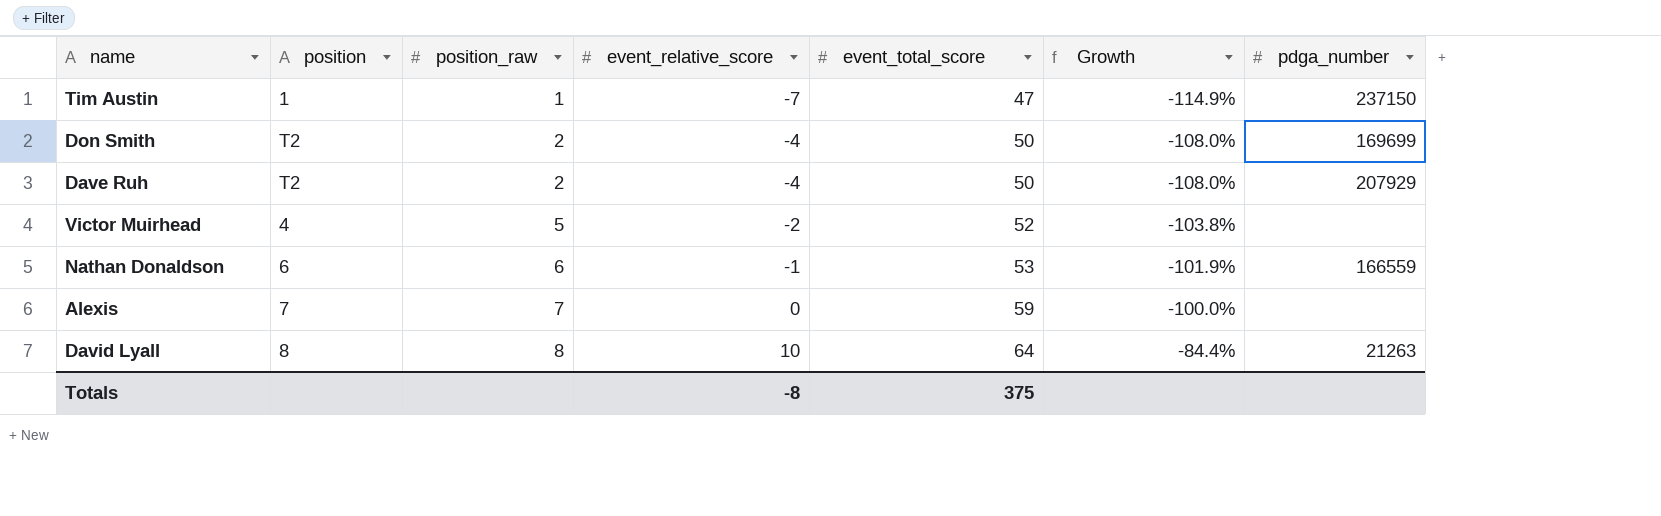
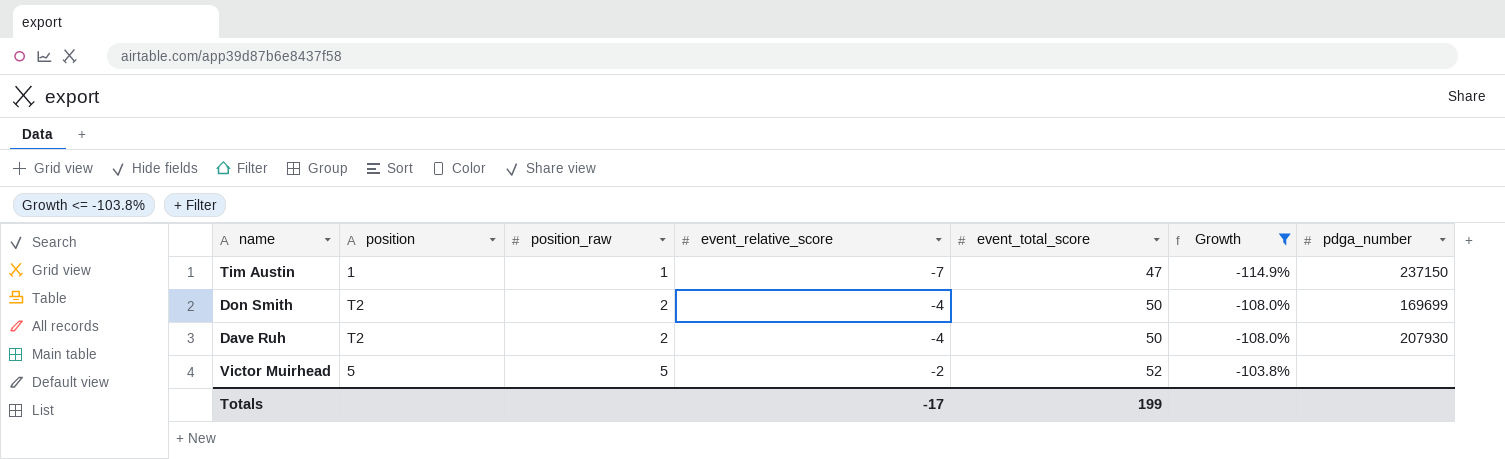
filter: none -> Growth <= -103.8%
Dave Ruh | pdga_number: 207929 -> 207930
Victor Muirhead | position: 4 -> 5
Totals | event_relative_score: -8 -> -17
Totals | event_total_score: 375 -> 199

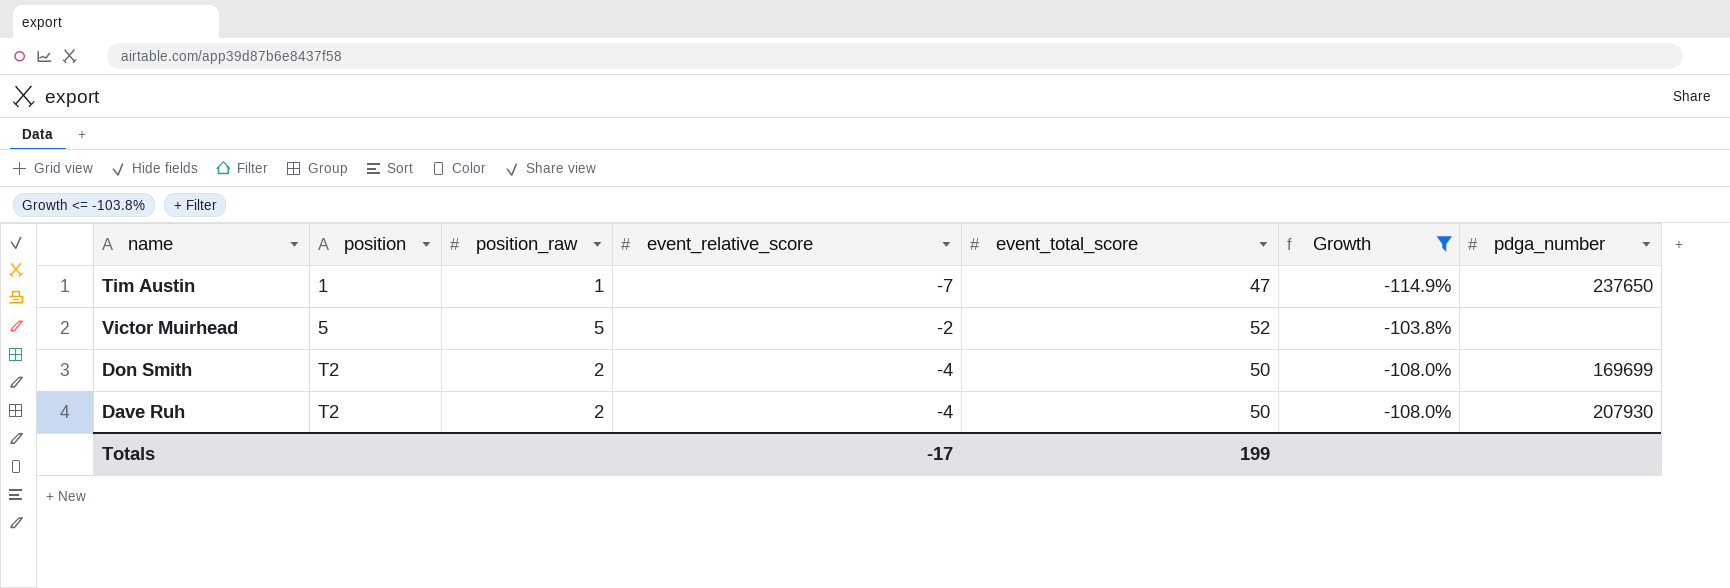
row order: position_raw ascending -> position ascending
Tim Austin | pdga_number: 237150 -> 237650

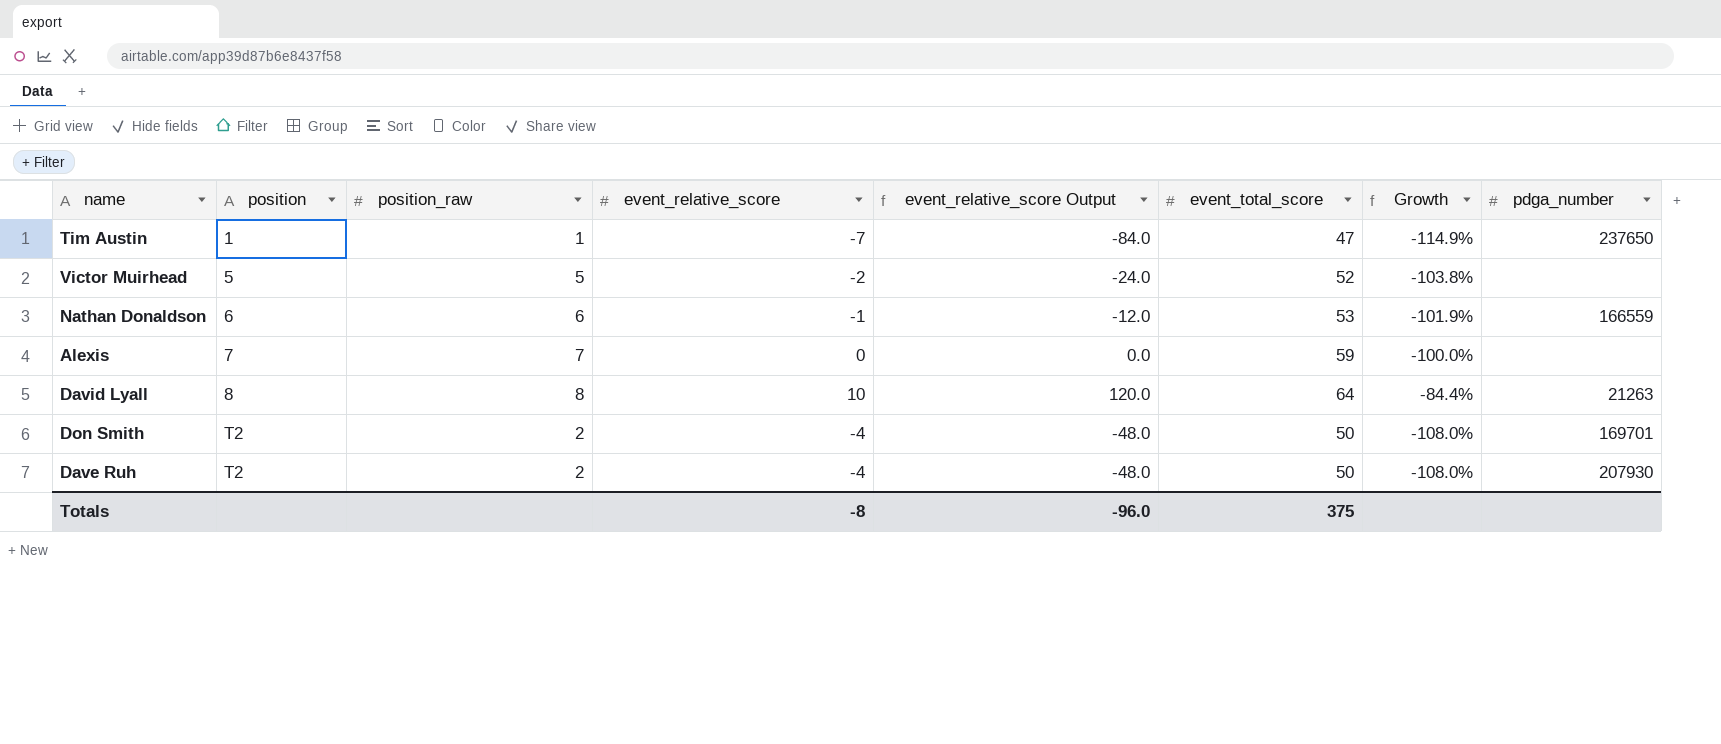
filter: Growth <= -103.8% -> none
column event_relative_score Output | formula: none -> [event_relative_score] * 12
Don Smith | pdga_number: 169699 -> 169701
Totals | event_relative_score: -17 -> -8
Totals | event_total_score: 199 -> 375

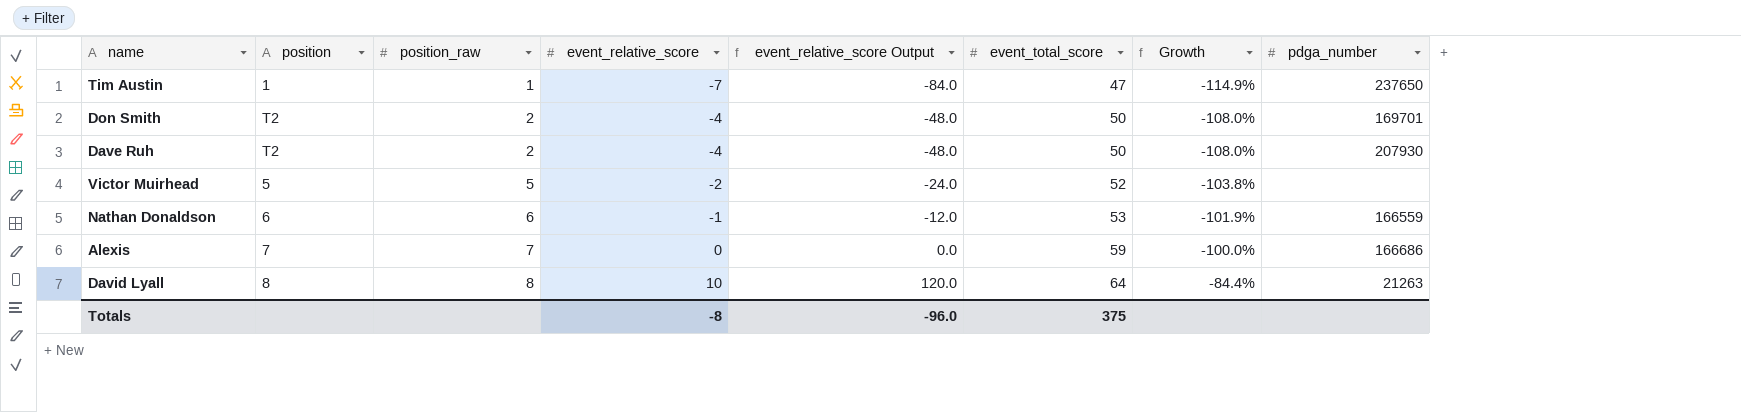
row order: position ascending -> position_raw ascending
Alexis | pdga_number: none -> 166686

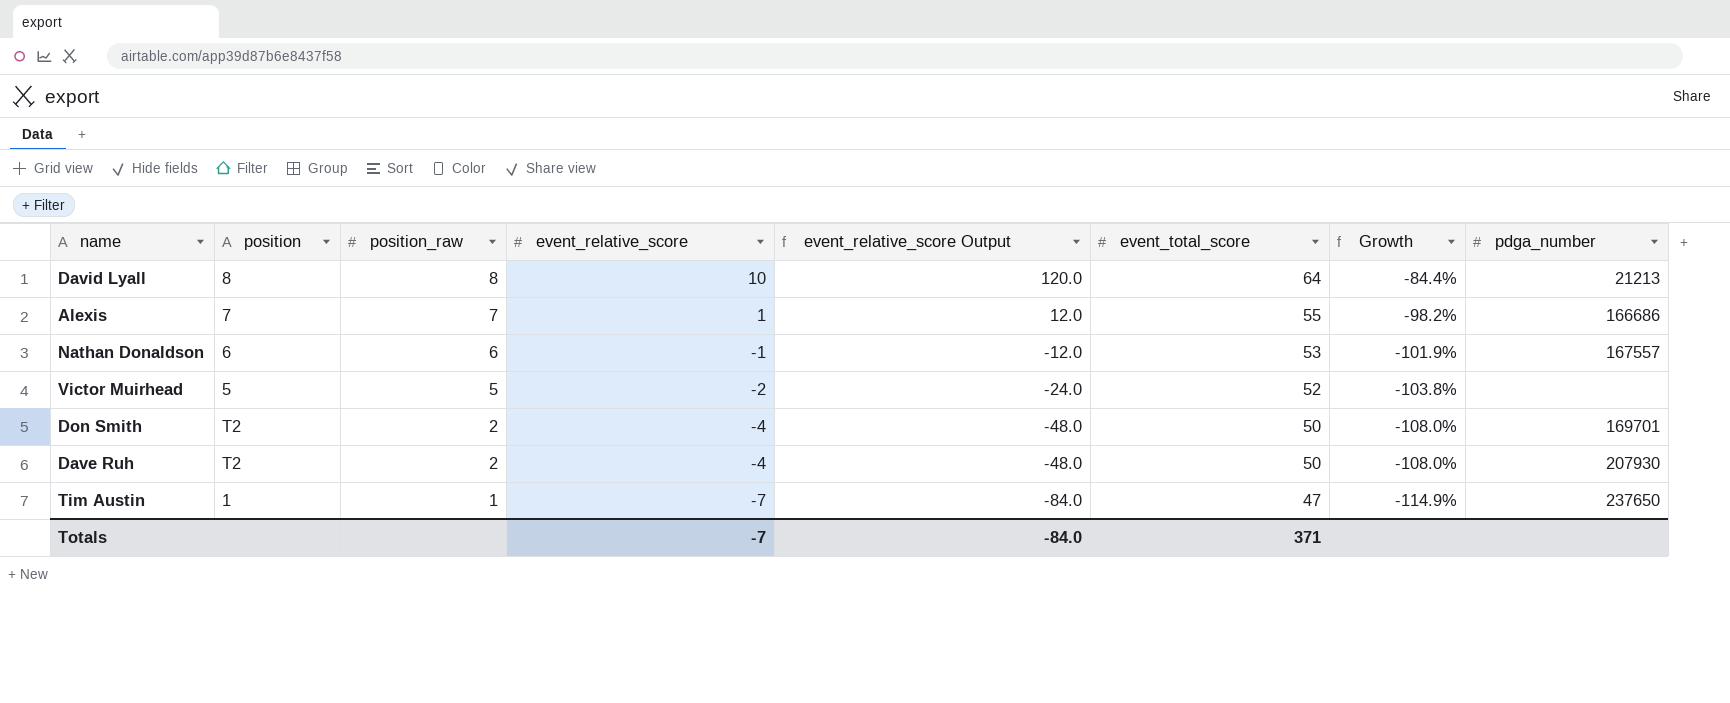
row order: position_raw ascending -> position_raw descending
David Lyall | pdga_number: 21263 -> 21213
Alexis | event_relative_score: 0 -> 1
Alexis | event_relative_score Output: 0.0 -> 12.0
Alexis | event_total_score: 59 -> 55
Alexis | Growth: -100.0% -> -98.2%
Nathan Donaldson | pdga_number: 166559 -> 167557
Totals | event_relative_score: -8 -> -7
Totals | event_relative_score Output: -96.0 -> -84.0
Totals | event_total_score: 375 -> 371

